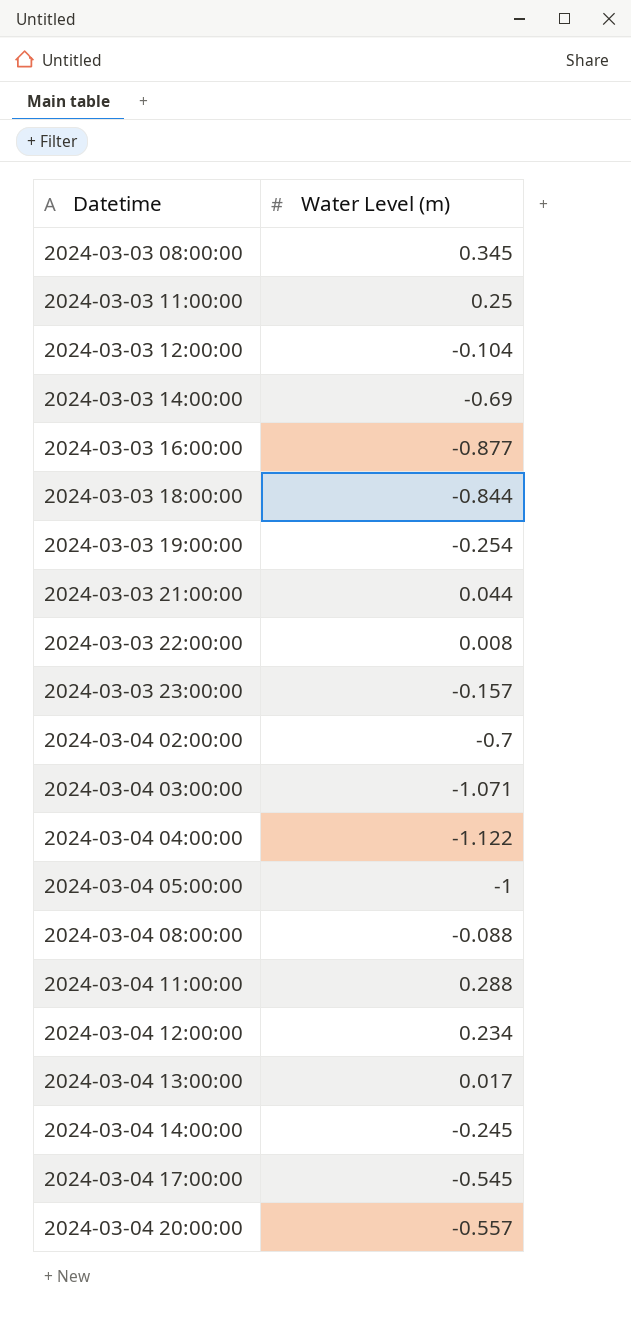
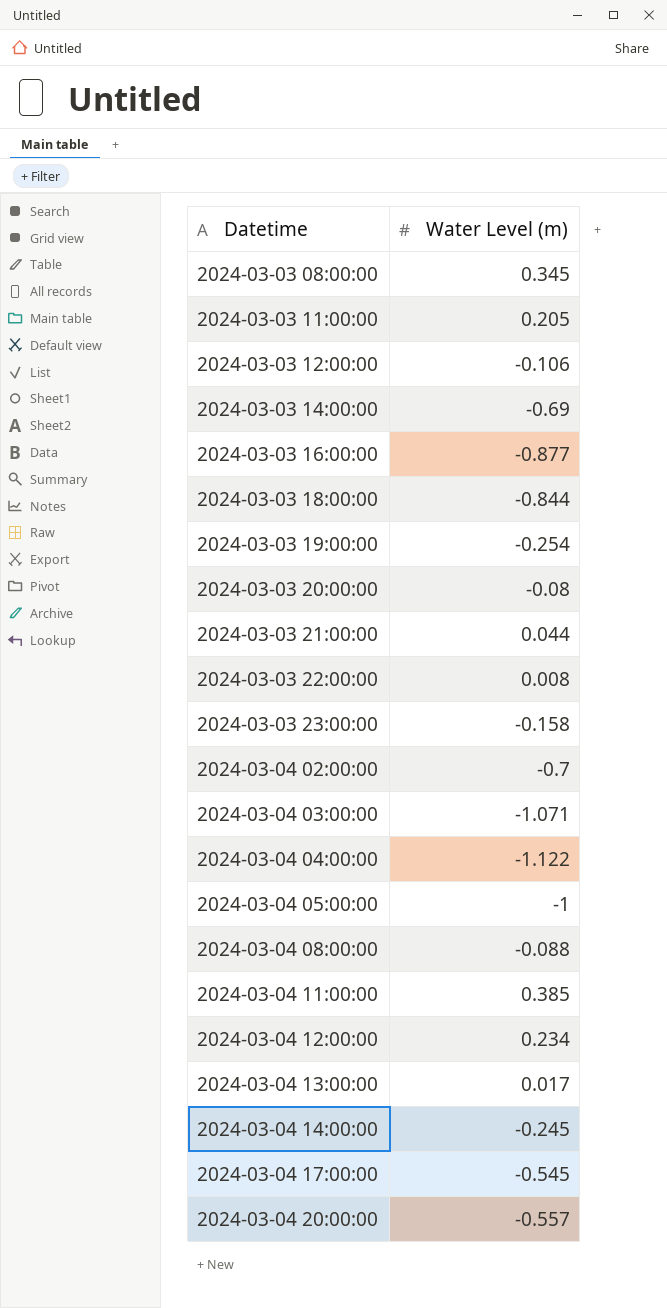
2024-03-03 11:00:00 | Water Level (m): 0.25 -> 0.205
2024-03-03 12:00:00 | Water Level (m): -0.104 -> -0.106
row 2024-03-03 20:00:00: none -> -0.08
2024-03-03 23:00:00 | Water Level (m): -0.157 -> -0.158
2024-03-04 11:00:00 | Water Level (m): 0.288 -> 0.385

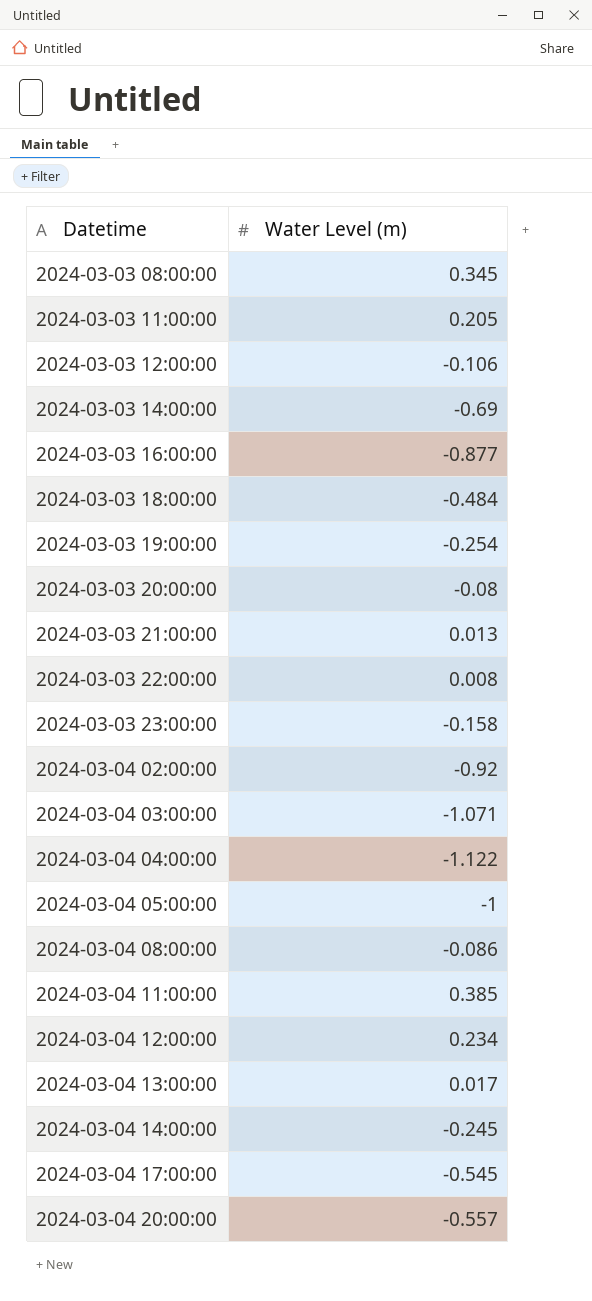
2024-03-03 18:00:00 | Water Level (m): -0.844 -> -0.484
2024-03-03 21:00:00 | Water Level (m): 0.044 -> 0.013
2024-03-04 02:00:00 | Water Level (m): -0.7 -> -0.92
2024-03-04 08:00:00 | Water Level (m): -0.088 -> -0.086

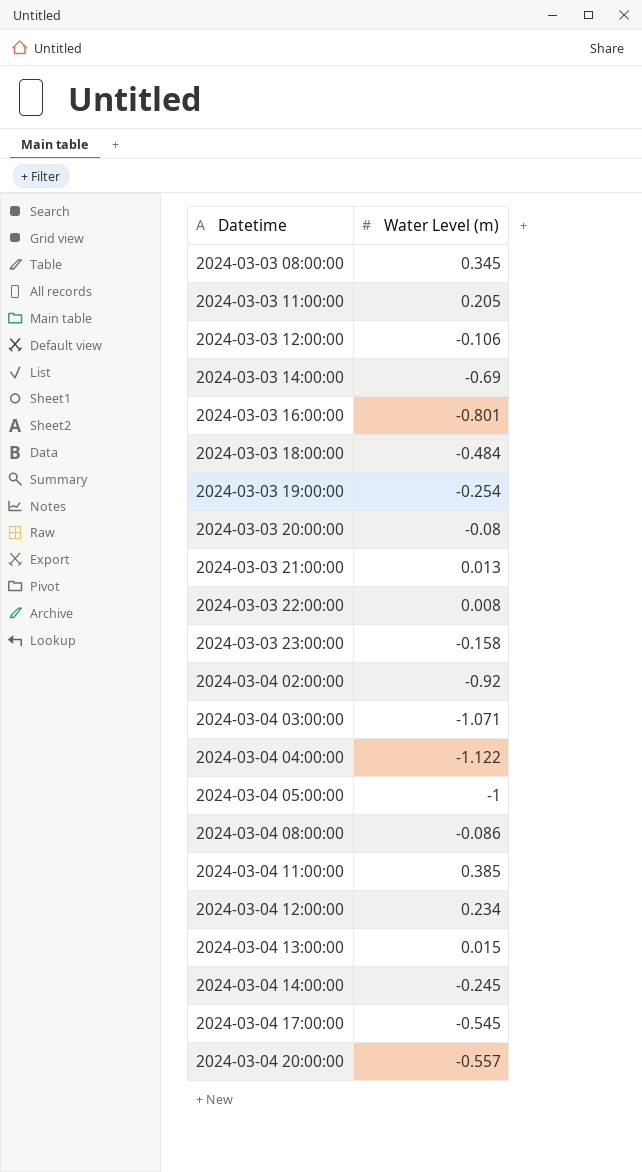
2024-03-03 16:00:00 | Water Level (m): -0.877 -> -0.801
2024-03-04 13:00:00 | Water Level (m): 0.017 -> 0.015

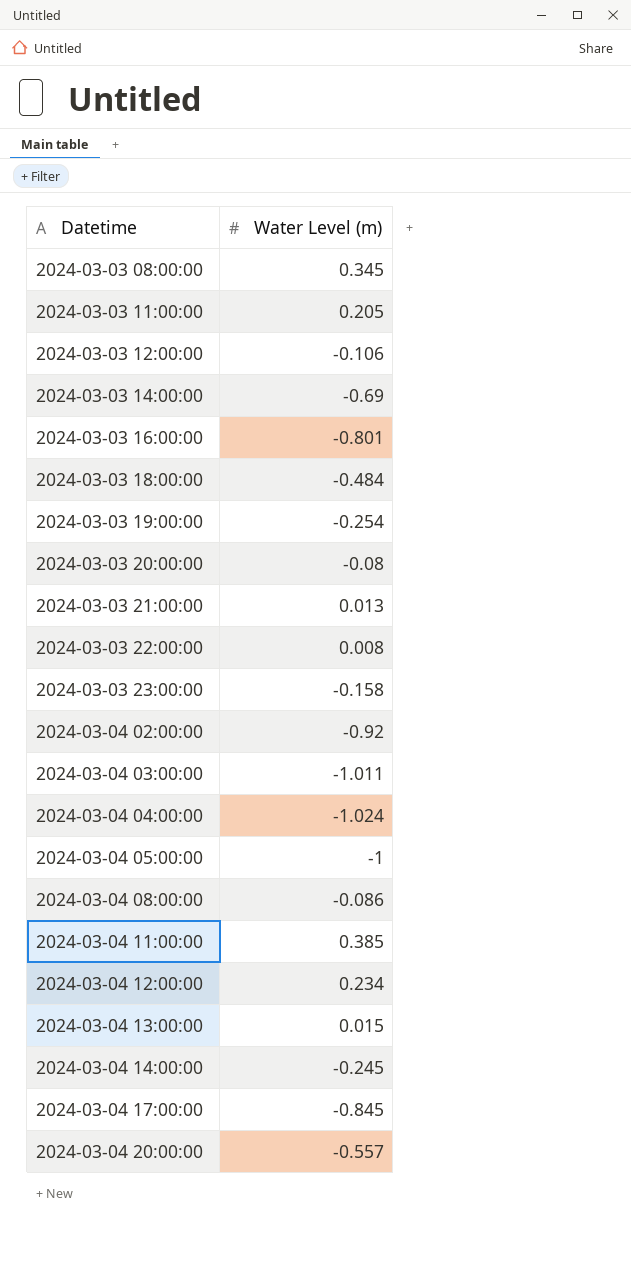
2024-03-04 03:00:00 | Water Level (m): -1.071 -> -1.011
2024-03-04 04:00:00 | Water Level (m): -1.122 -> -1.024
2024-03-04 17:00:00 | Water Level (m): -0.545 -> -0.845

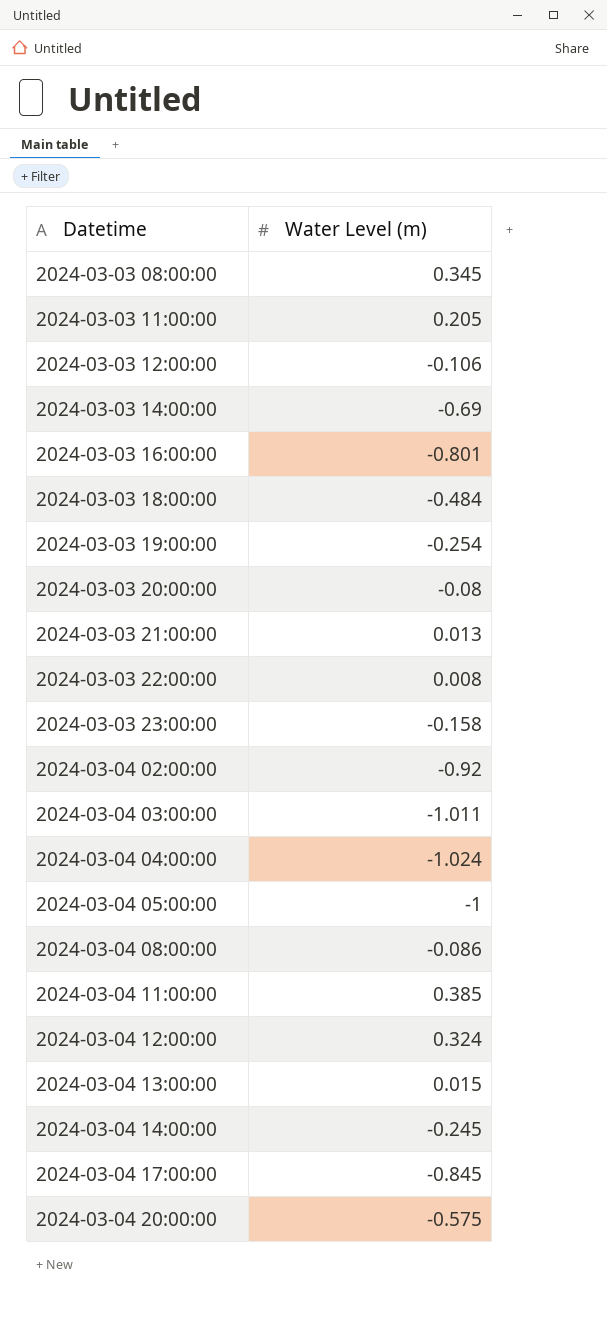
2024-03-04 12:00:00 | Water Level (m): 0.234 -> 0.324
2024-03-04 20:00:00 | Water Level (m): -0.557 -> -0.575

